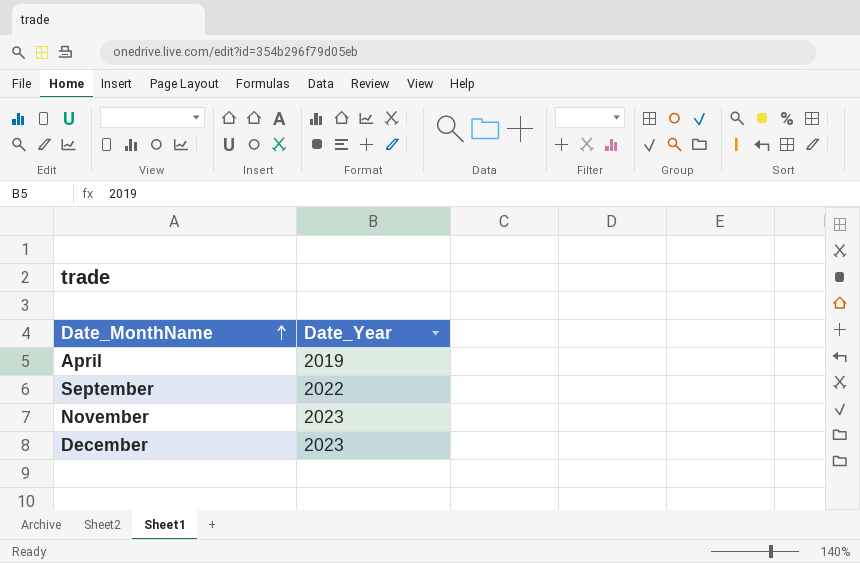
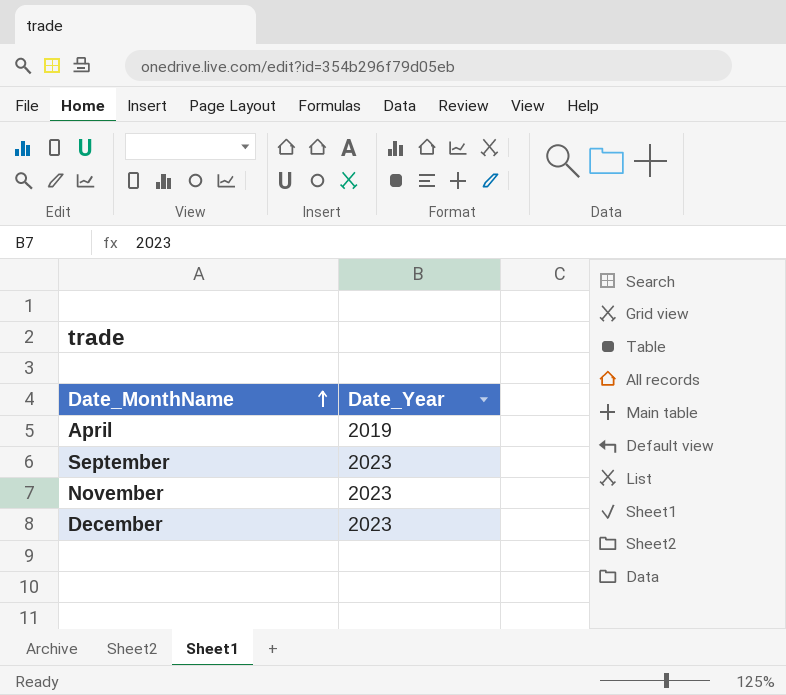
September | Date_Year: 2022 -> 2023

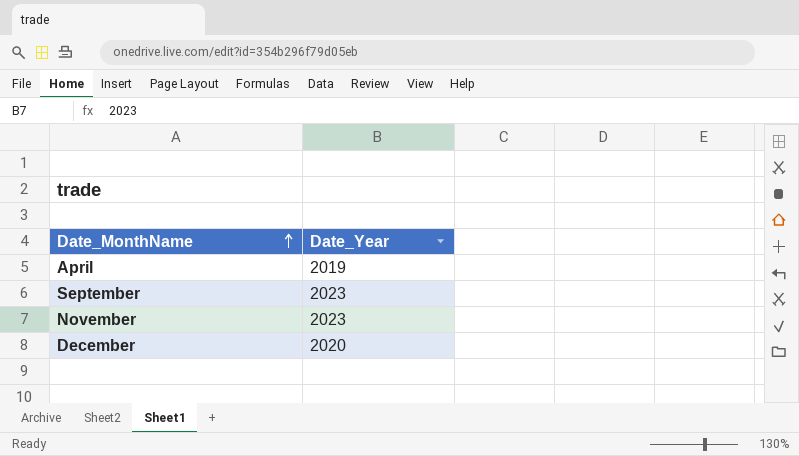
December | Date_Year: 2023 -> 2020

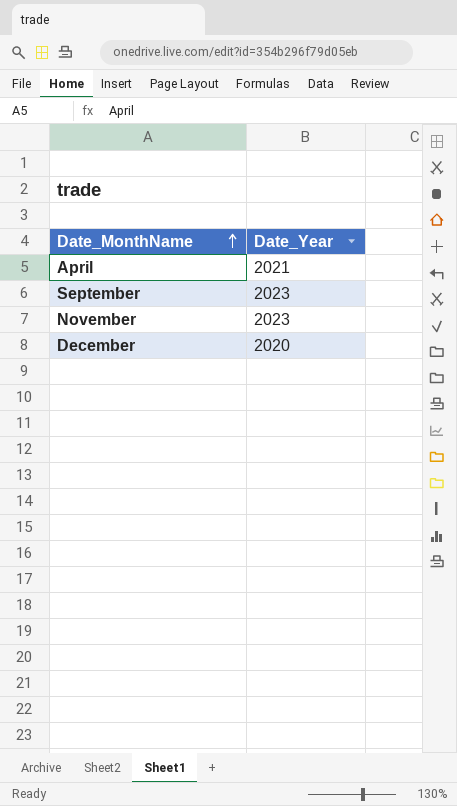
April | Date_Year: 2019 -> 2021

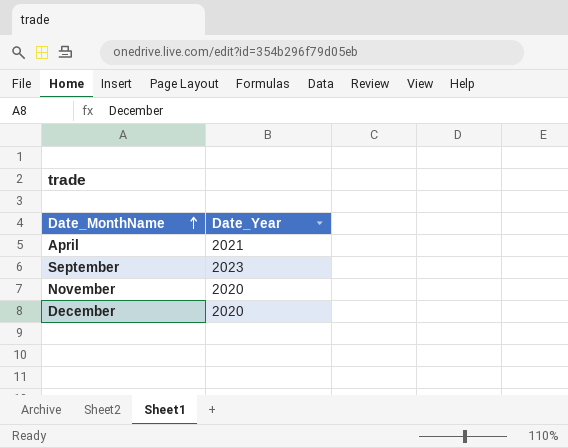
November | Date_Year: 2023 -> 2020

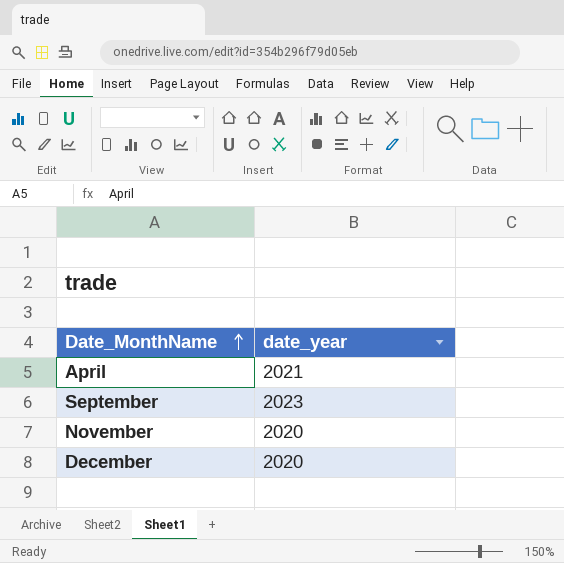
column name: Date_Year -> date_year

